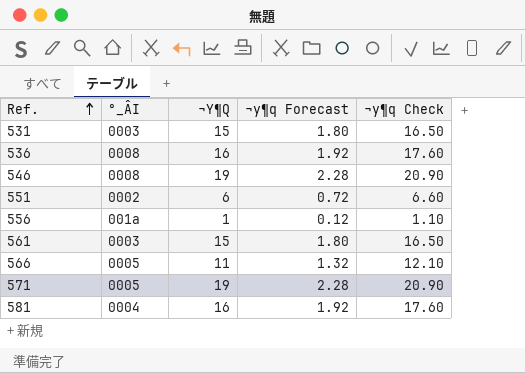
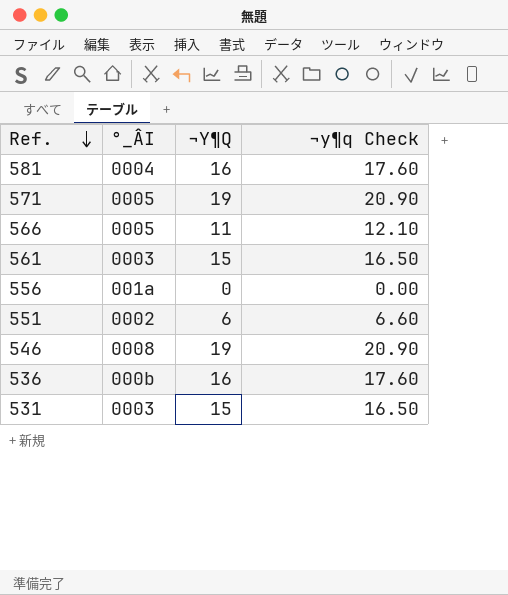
row order: Ref. ascending -> Ref. descending
column ¬y¶q Forecast | formula: [¬Y¶Q] * 0.12 -> none
556 | ¬Y¶Q: 1 -> 0
556 | ¬y¶q Check: 1.10 -> 0.00
536 | °_ÂI: 0008 -> 000b

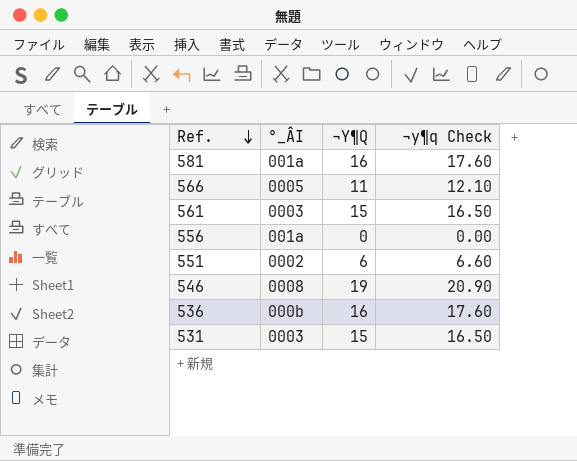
row 571: 0005 | 19 | 20.90 -> none
581 | °_ÂI: 0004 -> 001a

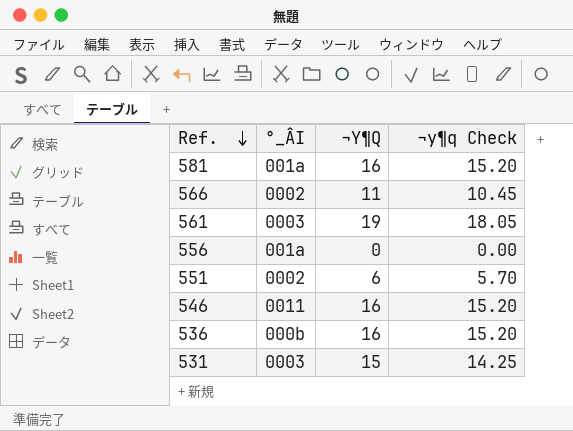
column ¬y¶q Check | formula: [¬Y¶Q] * 1.1 -> [¬Y¶Q] * 0.95
566 | °_ÂI: 0005 -> 0002
561 | ¬Y¶Q: 15 -> 19
546 | °_ÂI: 0008 -> 0011
546 | ¬Y¶Q: 19 -> 16

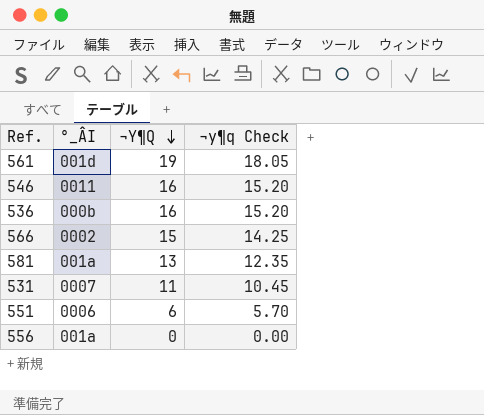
row order: Ref. descending -> ¬Y¶Q descending
561 | °_ÂI: 0003 -> 001d
566 | ¬Y¶Q: 11 -> 15
566 | ¬y¶q Check: 10.45 -> 14.25
581 | ¬Y¶Q: 16 -> 13
581 | ¬y¶q Check: 15.20 -> 12.35
531 | °_ÂI: 0003 -> 0007
531 | ¬Y¶Q: 15 -> 11
531 | ¬y¶q Check: 14.25 -> 10.45
551 | °_ÂI: 0002 -> 0006

